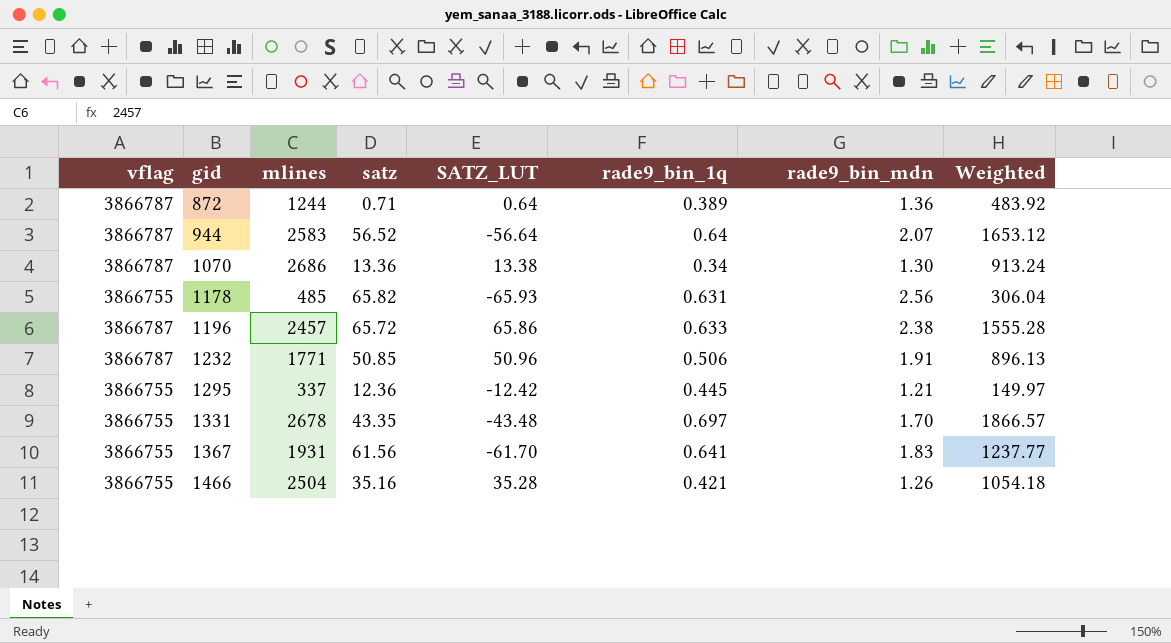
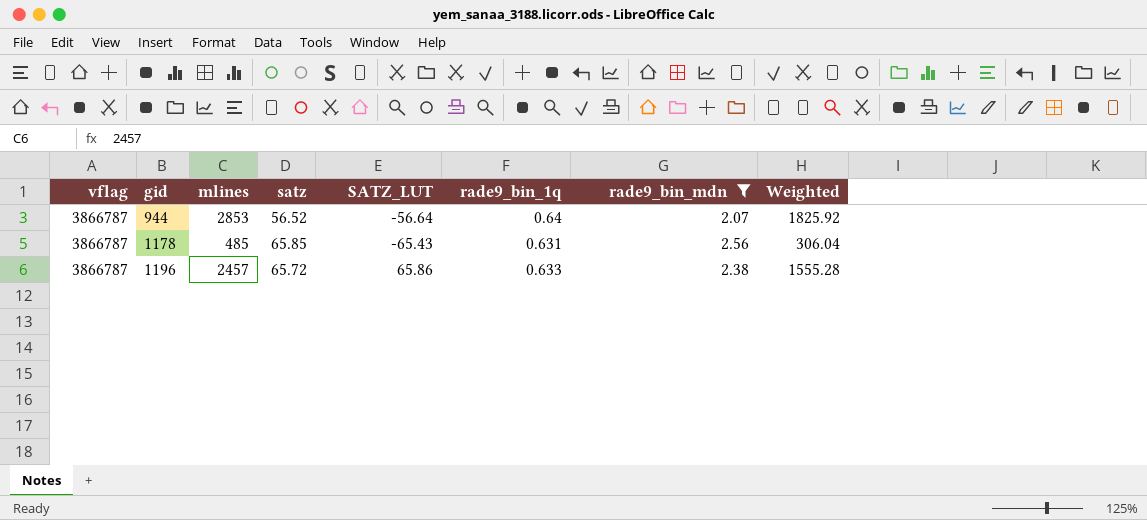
filter: none -> rade9_bin_mdn >= 2.07
944 | mlines: 2583 -> 2853
944 | Weighted: 1653.12 -> 1825.92
1178 | vflag: 3866755 -> 3866787
1178 | satz: 65.82 -> 65.85
1178 | SATZ_LUT: -65.93 -> -65.43

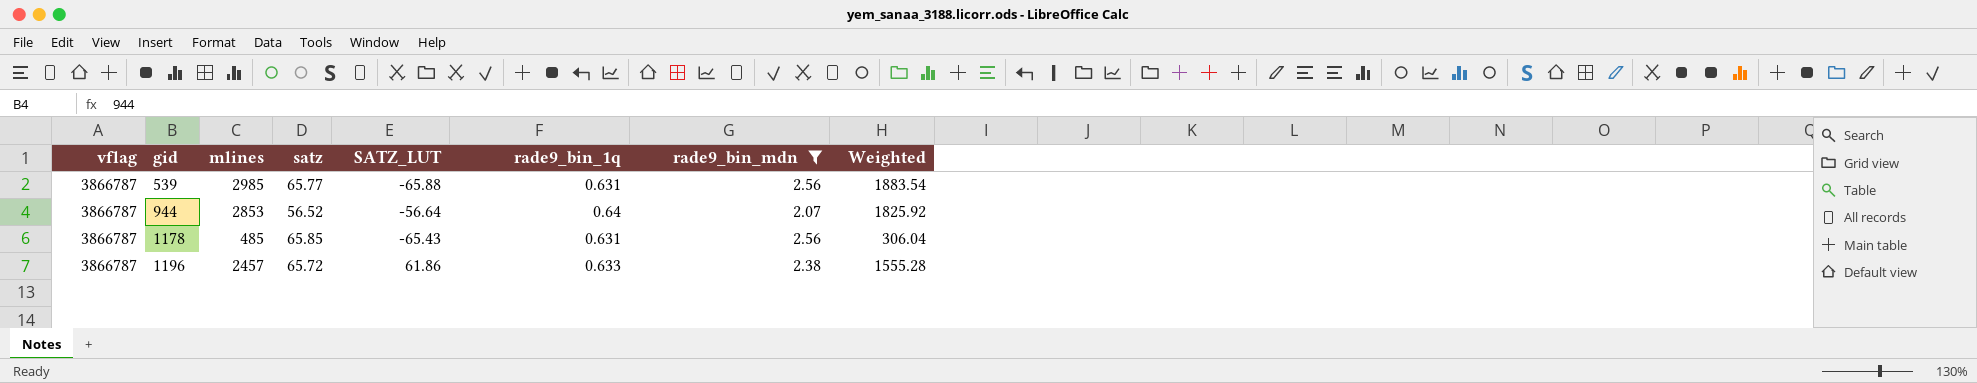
row 539: none -> 3866787 | 2985 | 65.77 | -65.88 | 0.631 | 2.56 | 1883.54
1196 | SATZ_LUT: 65.86 -> 61.86

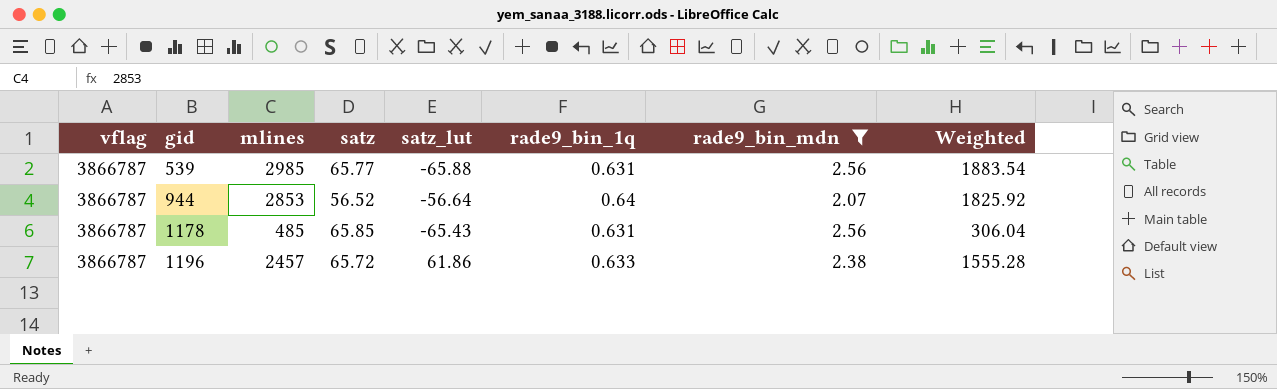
column name: SATZ_LUT -> satz_lut

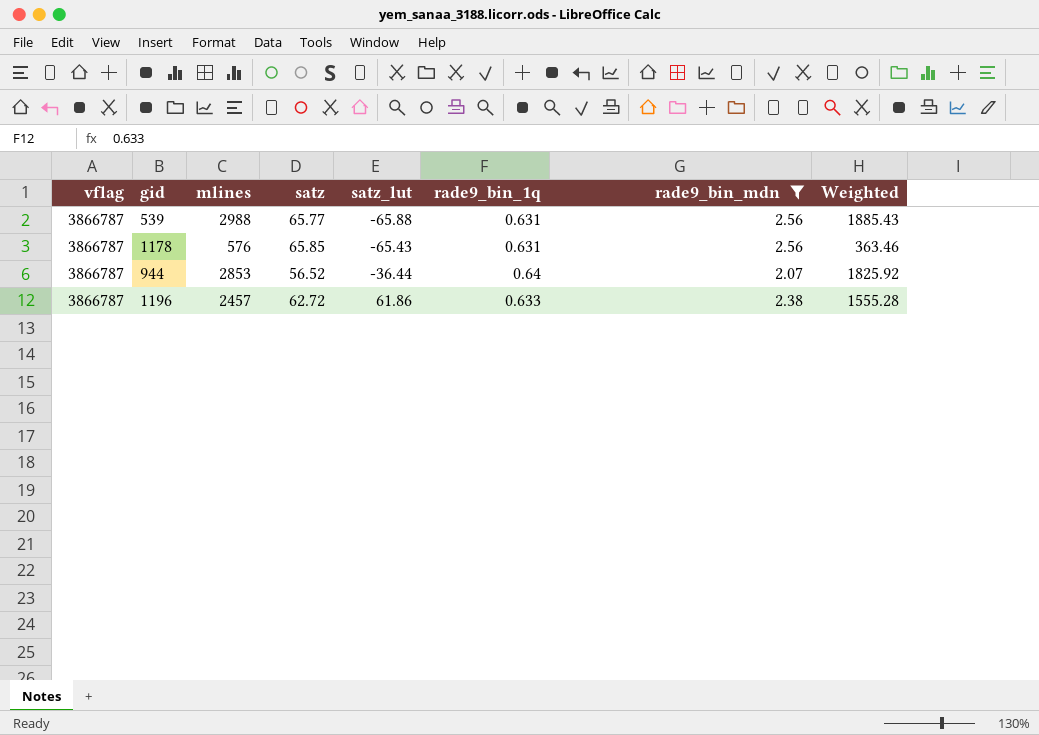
row order: gid ascending -> satz_lut ascending
539 | mlines: 2985 -> 2988
539 | Weighted: 1883.54 -> 1885.43
1178 | mlines: 485 -> 576
1178 | Weighted: 306.04 -> 363.46
944 | satz_lut: -56.64 -> -36.44
1196 | satz: 65.72 -> 62.72

